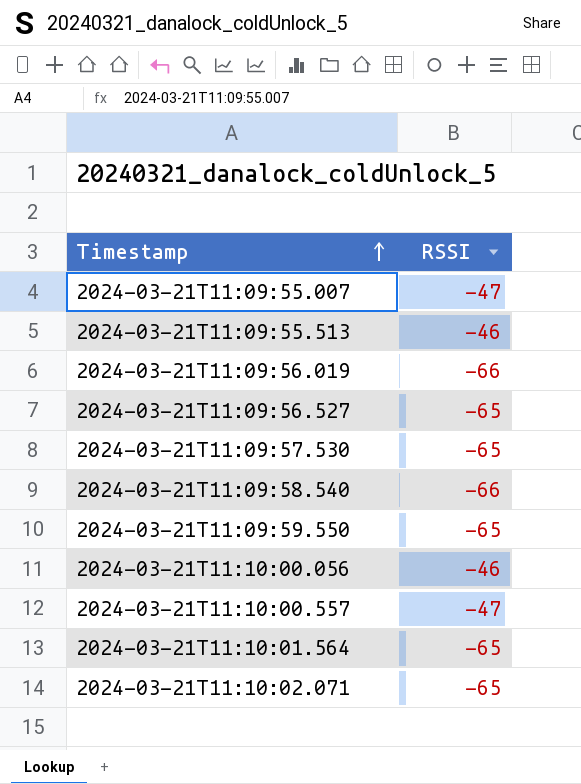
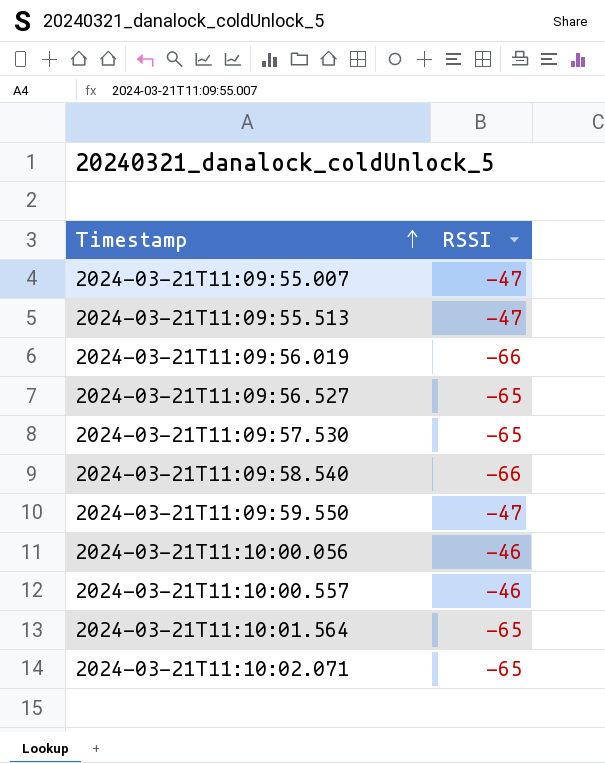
2024-03-21T11:09:55.513 | RSSI: -46 -> -47
2024-03-21T11:09:59.550 | RSSI: -65 -> -47
2024-03-21T11:10:00.557 | RSSI: -47 -> -46

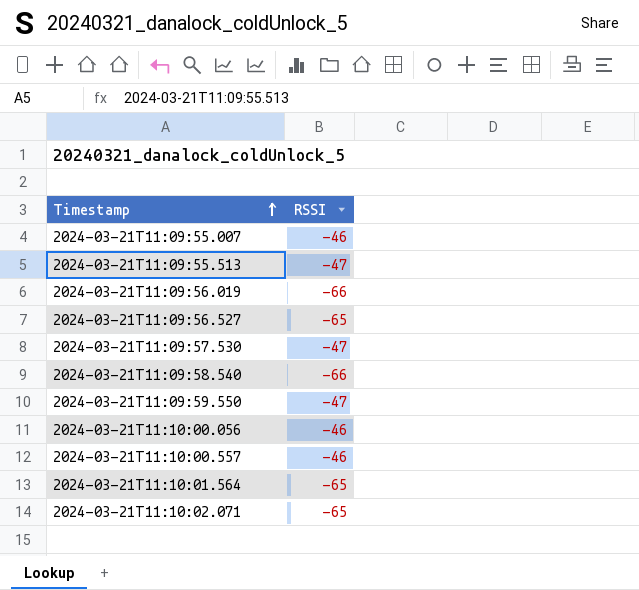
2024-03-21T11:09:55.007 | RSSI: -47 -> -46
2024-03-21T11:09:57.530 | RSSI: -65 -> -47

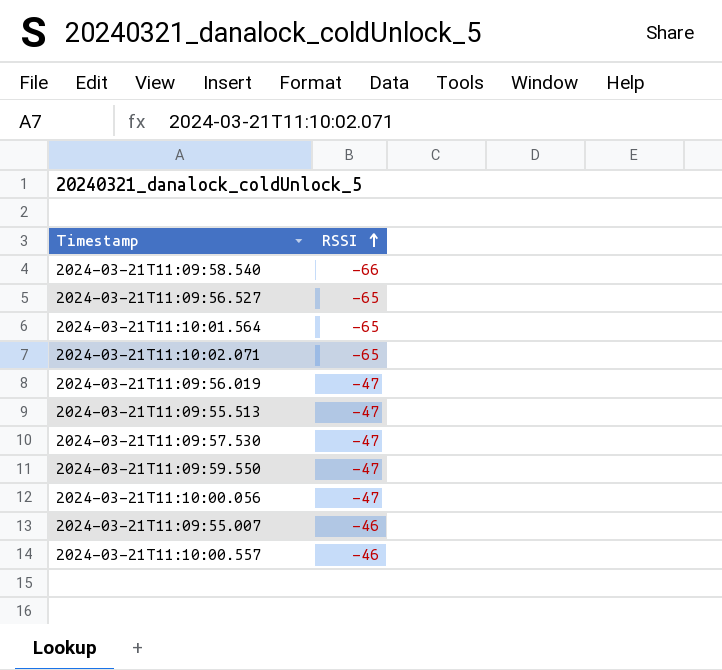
row order: Timestamp ascending -> RSSI ascending
2024-03-21T11:09:56.019 | RSSI: -66 -> -47
2024-03-21T11:10:00.056 | RSSI: -46 -> -47

